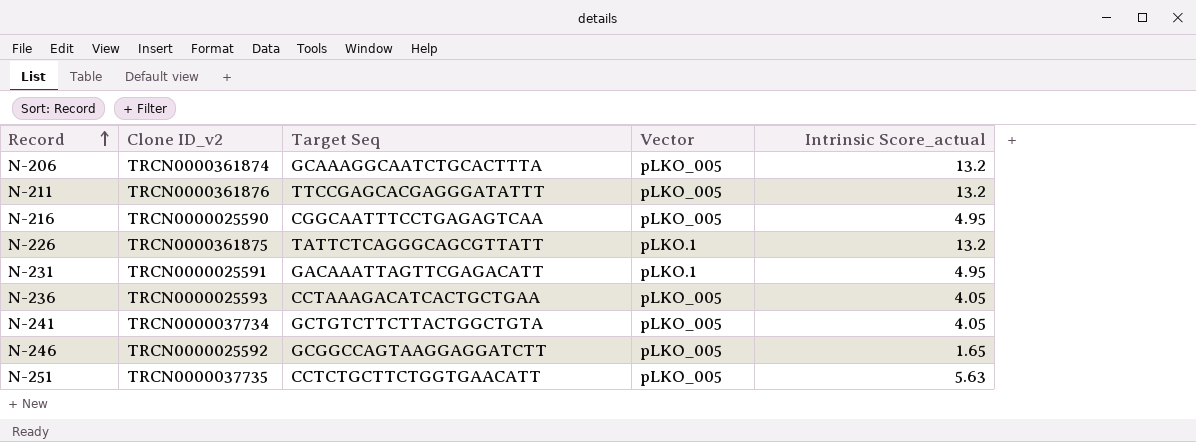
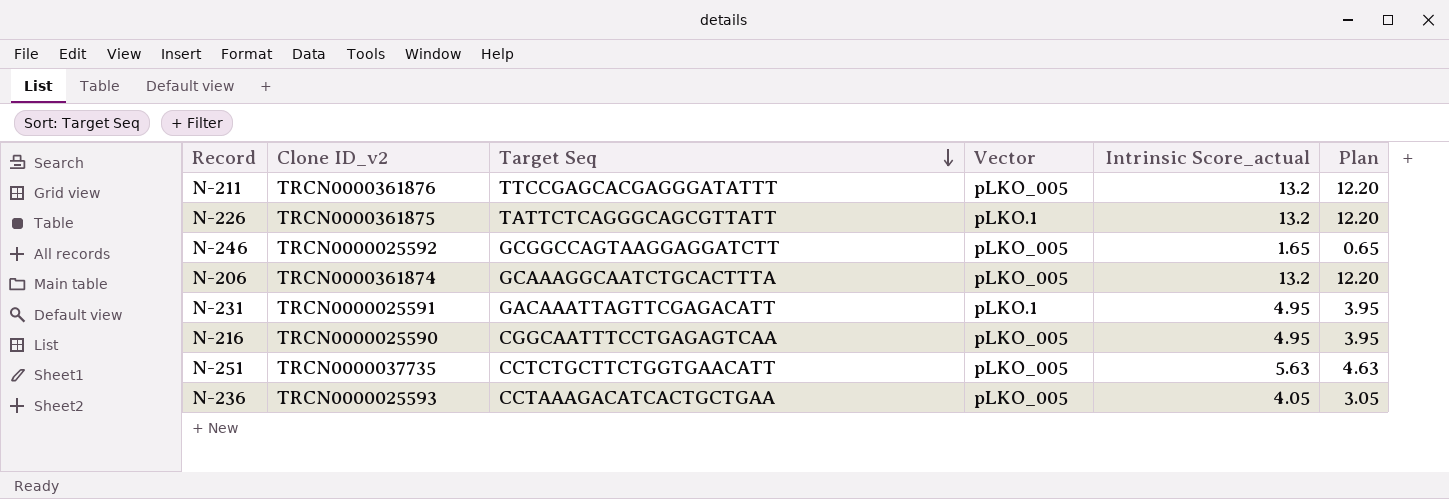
row order: Record ascending -> Target Seq descending
column Plan | formula: none -> [Intrinsic Score_actual] - 1
row N-241: TRCN0000037734 | GCTGTCTTCTTACTGGCTGTA | pLKO_005 | 4.05 -> none

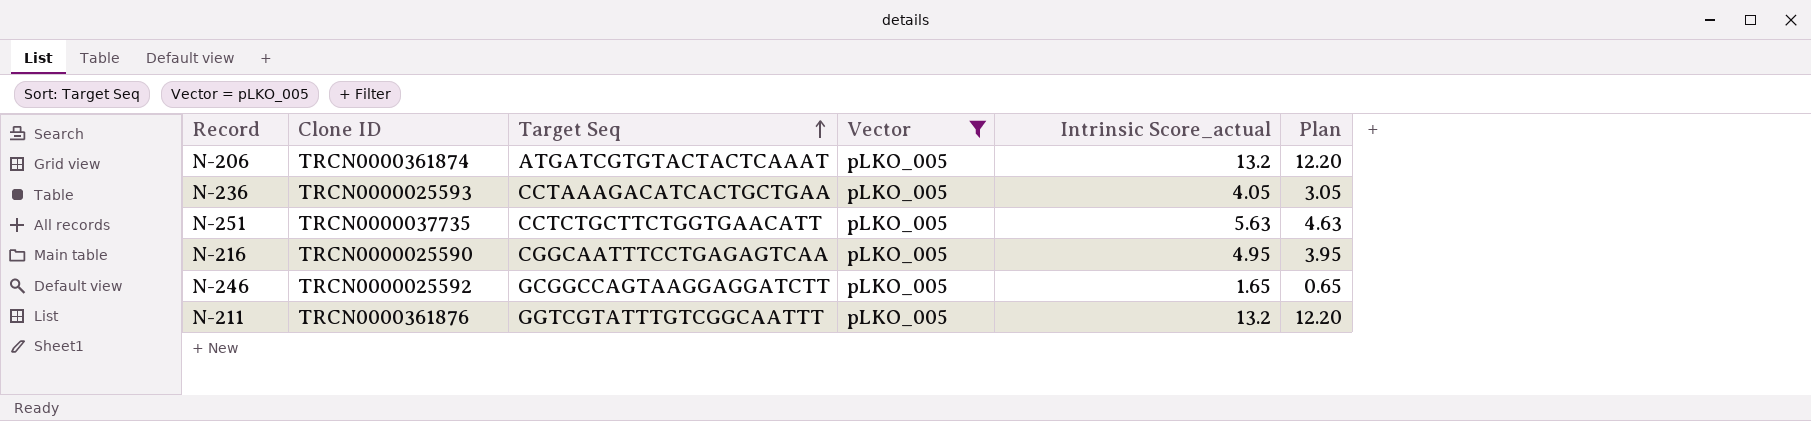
filter: none -> Vector = pLKO_005
row order: Target Seq descending -> Target Seq ascending
column name: Clone ID_v2 -> Clone ID
N-206 | Target Seq: GCAAAGGCAATCTGCACTTTA -> ATGATCGTGTACTACTCAAAT
N-211 | Target Seq: TTCCGAGCACGAGGGATATTT -> GGTCGTATTTGTCGGCAATTT

